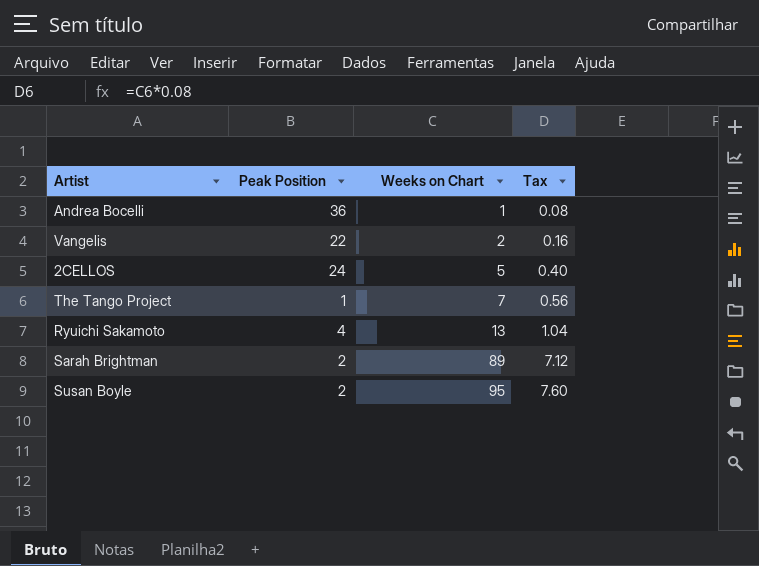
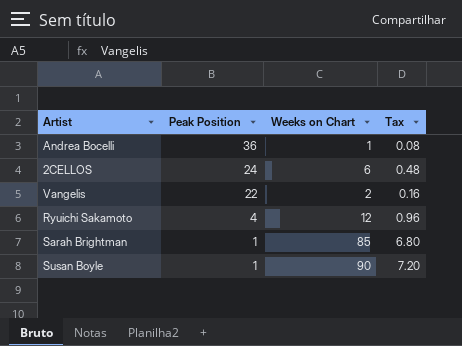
row order: Weeks on Chart ascending -> Peak Position descending
row The Tango Project: 1 | 7 | 0.56 -> none
2CELLOS | Weeks on Chart: 5 -> 6
2CELLOS | Tax: 0.40 -> 0.48
Ryuichi Sakamoto | Weeks on Chart: 13 -> 12
Ryuichi Sakamoto | Tax: 1.04 -> 0.96
Sarah Brightman | Peak Position: 2 -> 1
Sarah Brightman | Weeks on Chart: 89 -> 85
Sarah Brightman | Tax: 7.12 -> 6.80
Susan Boyle | Peak Position: 2 -> 1
Susan Boyle | Weeks on Chart: 95 -> 90
Susan Boyle | Tax: 7.60 -> 7.20

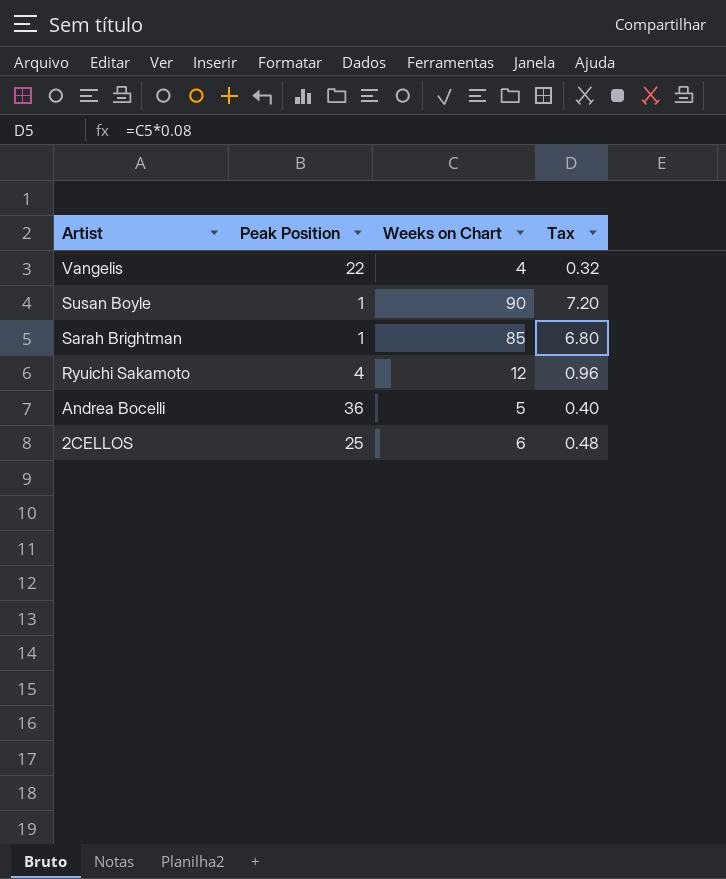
row order: Peak Position descending -> Artist descending
Vangelis | Weeks on Chart: 2 -> 4
Vangelis | Tax: 0.16 -> 0.32
Andrea Bocelli | Weeks on Chart: 1 -> 5
Andrea Bocelli | Tax: 0.08 -> 0.40
2CELLOS | Peak Position: 24 -> 25

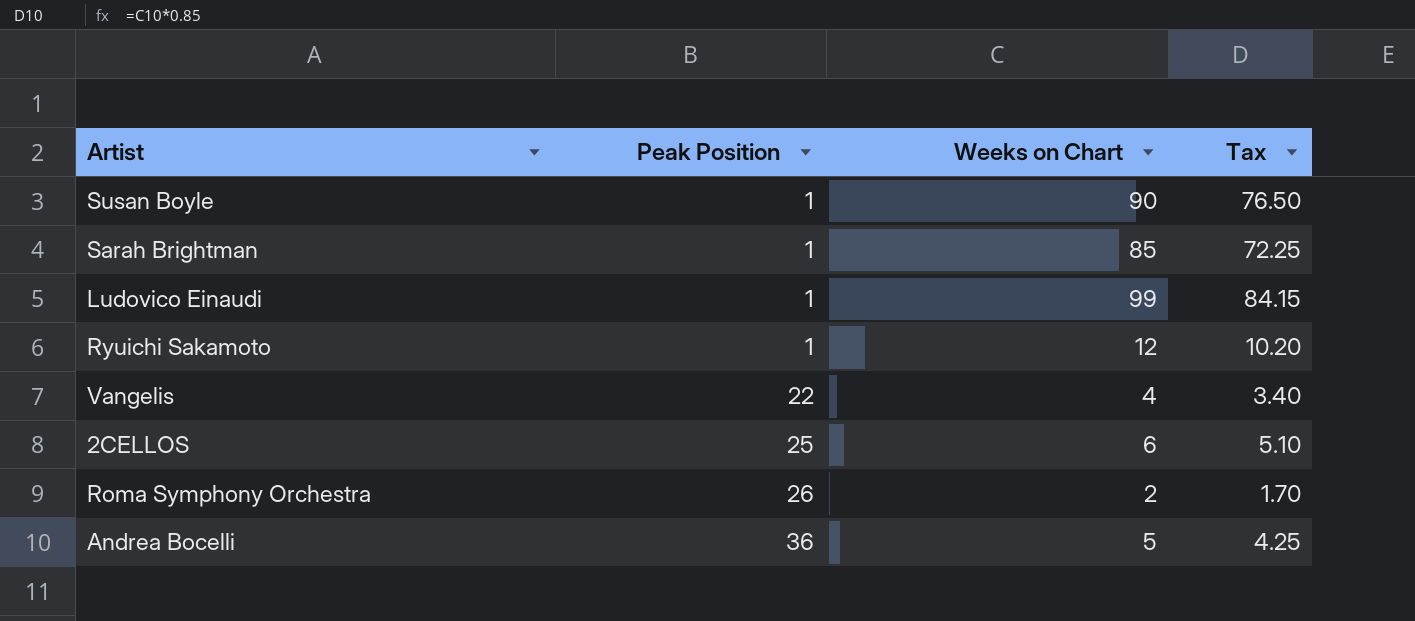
row order: Artist descending -> Peak Position ascending
column Tax | formula: [Weeks on Chart] * 0.08 -> [Weeks on Chart] * 0.85
row Ludovico Einaudi: none -> 1 | 99 | 84.15
Ryuichi Sakamoto | Peak Position: 4 -> 1
row Roma Symphony Orchestra: none -> 26 | 2 | 1.70

